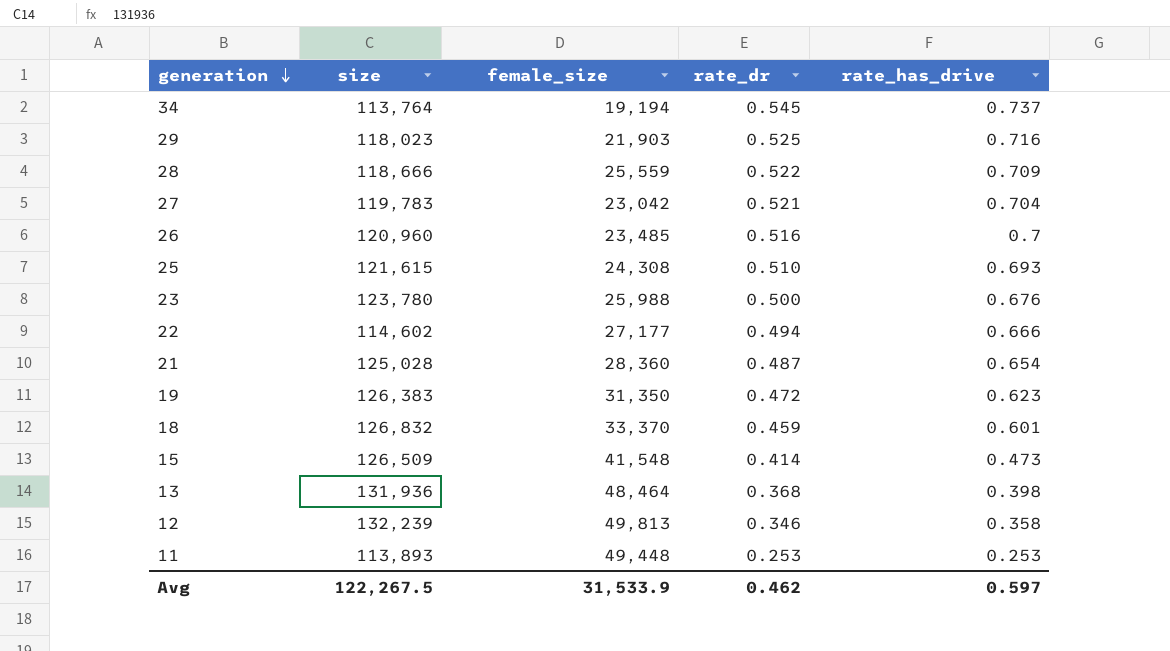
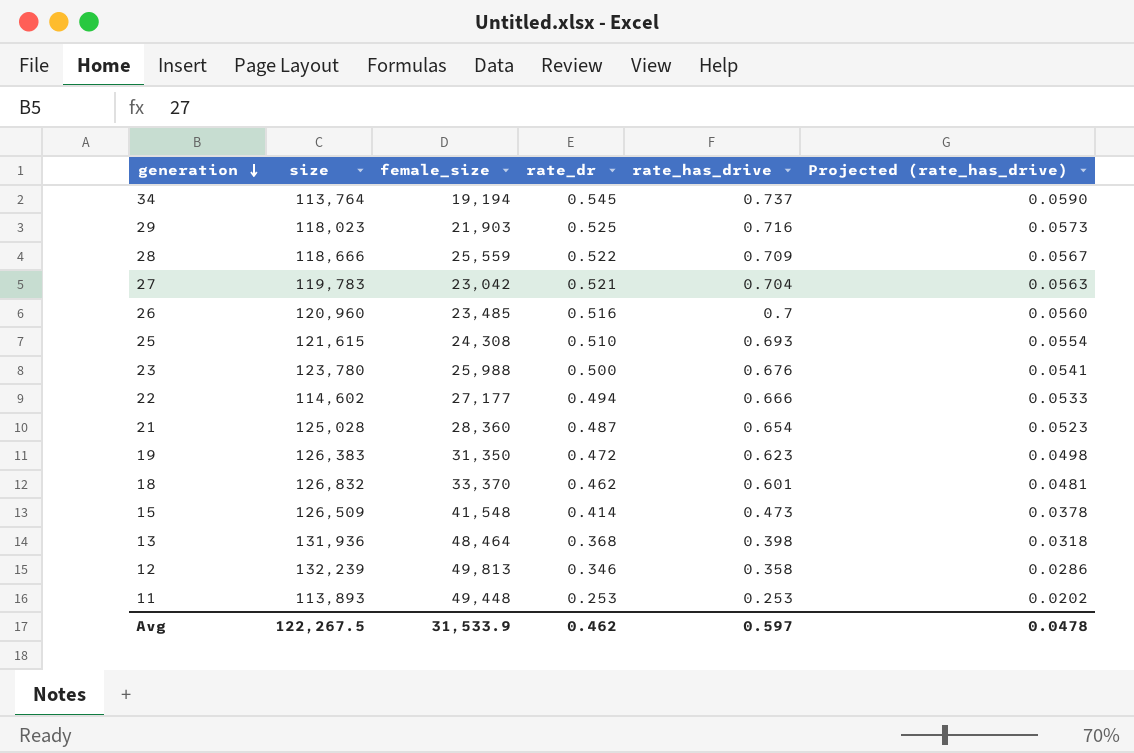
column Projected (rate_has_drive) | formula: none -> [rate_has_drive] * 0.08
18 | rate_dr: 0.459 -> 0.462

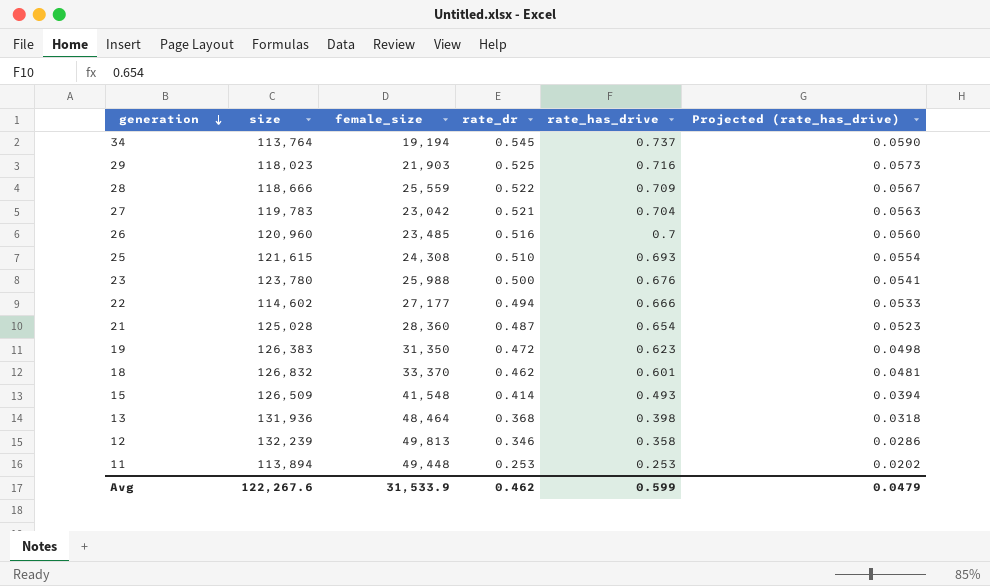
15 | rate_has_drive: 0.473 -> 0.493
15 | Projected (rate_has_drive): 0.0378 -> 0.0394
11 | size: 113,893 -> 113,894
Avg | size: 122,267.5 -> 122,267.6
Avg | rate_has_drive: 0.597 -> 0.599
Avg | Projected (rate_has_drive): 0.0478 -> 0.0479

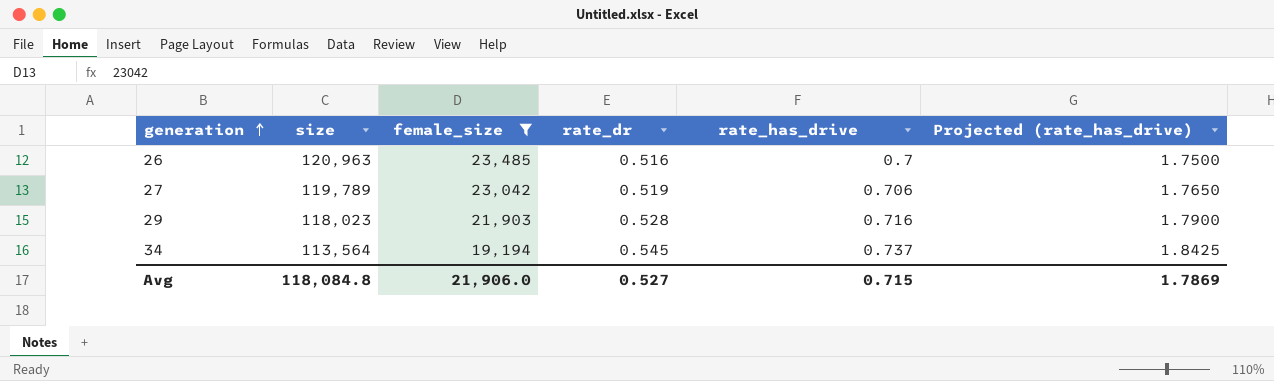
filter: none -> female_size <= 23,485
row order: generation descending -> generation ascending
column Projected (rate_has_drive) | formula: [rate_has_drive] * 0.08 -> [rate_has_drive] * 2.5
26 | size: 120,960 -> 120,963
27 | size: 119,783 -> 119,789
27 | rate_dr: 0.521 -> 0.519
27 | rate_has_drive: 0.704 -> 0.706
29 | rate_dr: 0.525 -> 0.528
34 | size: 113,764 -> 113,564
Avg | size: 122,267.6 -> 118,084.8
Avg | female_size: 31,533.9 -> 21,906.0
Avg | rate_dr: 0.462 -> 0.527
Avg | rate_has_drive: 0.599 -> 0.715
Avg | Projected (rate_has_drive): 0.0479 -> 1.7869

